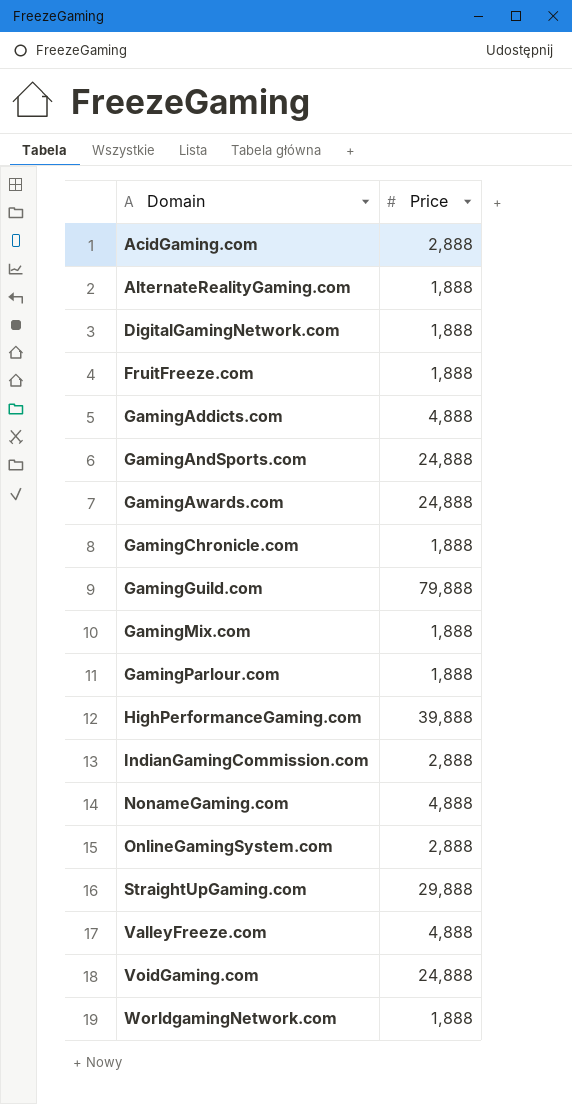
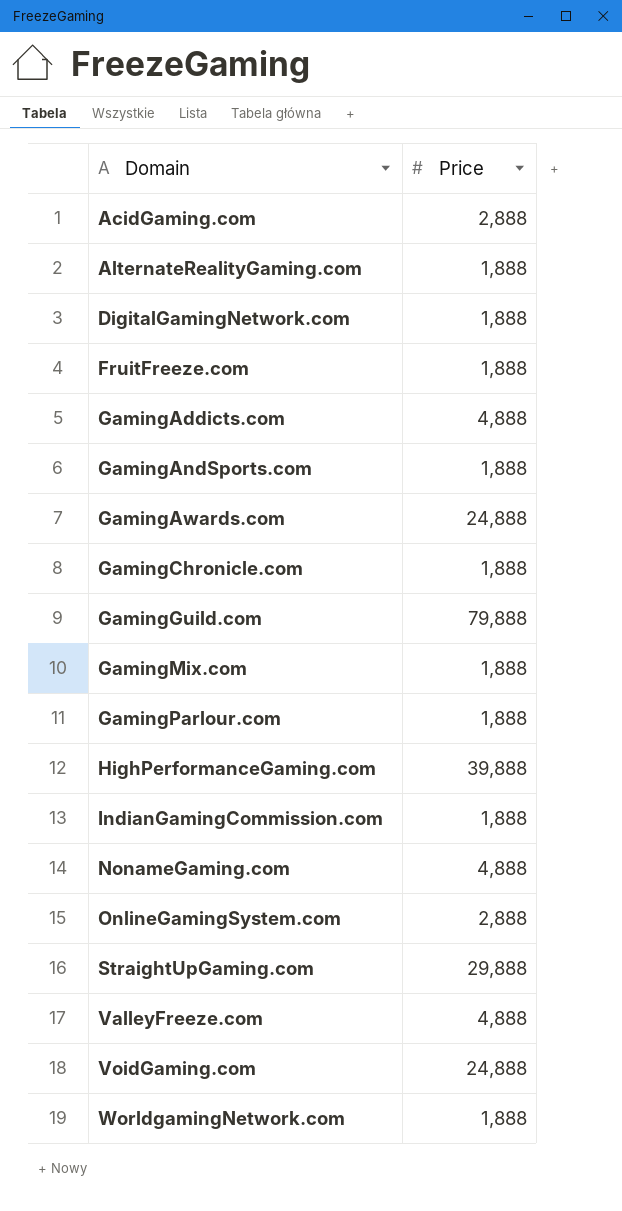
GamingAndSports.com | Price: 24,888 -> 1,888
IndianGamingCommission.com | Price: 2,888 -> 1,888

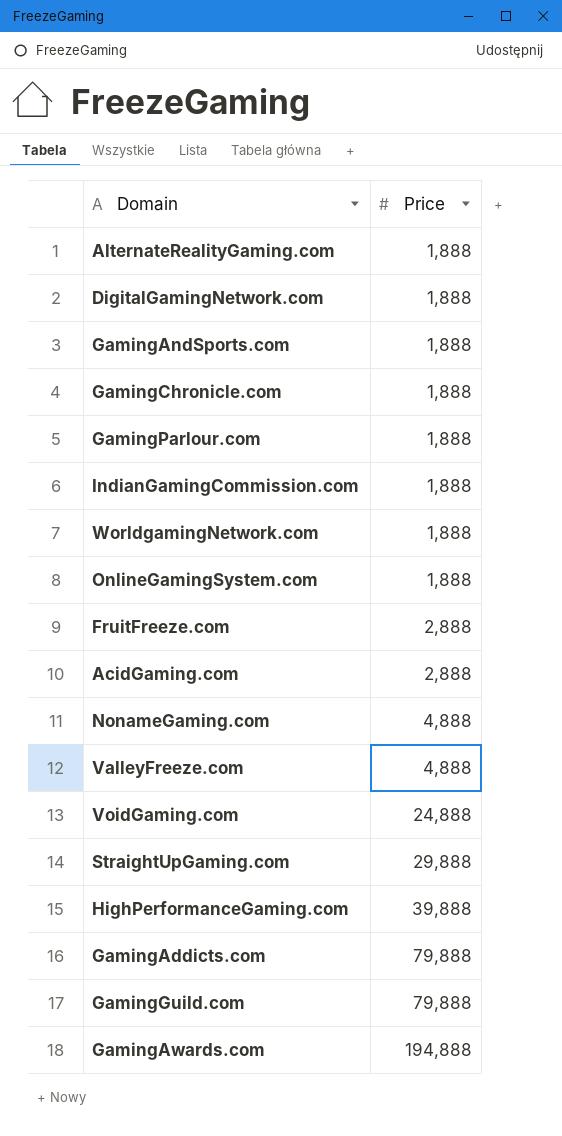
row order: Domain ascending -> Price ascending
row GamingMix.com: 1,888 -> none
OnlineGamingSystem.com | Price: 2,888 -> 1,888
FruitFreeze.com | Price: 1,888 -> 2,888
GamingAddicts.com | Price: 4,888 -> 79,888
GamingAwards.com | Price: 24,888 -> 194,888

